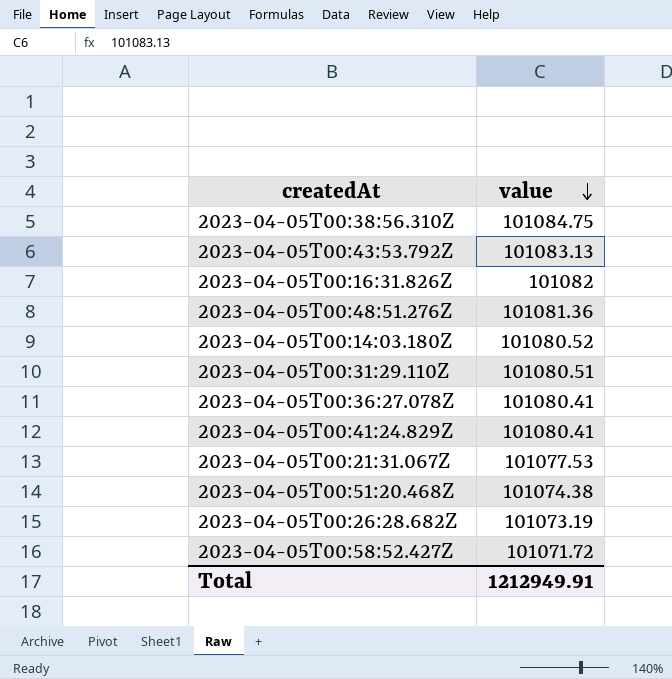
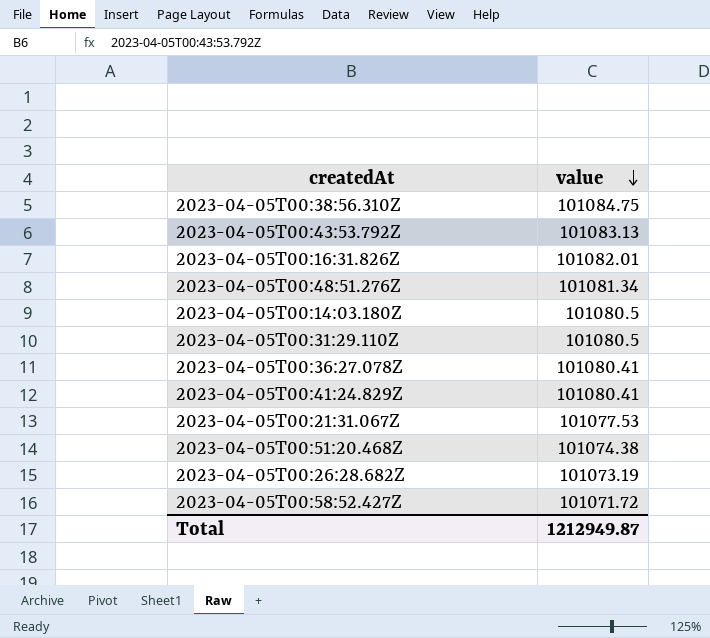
2023-04-05T00:16:31.826Z | value: 101082 -> 101082.01
2023-04-05T00:48:51.276Z | value: 101081.36 -> 101081.34
2023-04-05T00:14:03.180Z | value: 101080.52 -> 101080.5
2023-04-05T00:31:29.110Z | value: 101080.51 -> 101080.5
Total | value: 1212949.91 -> 1212949.87

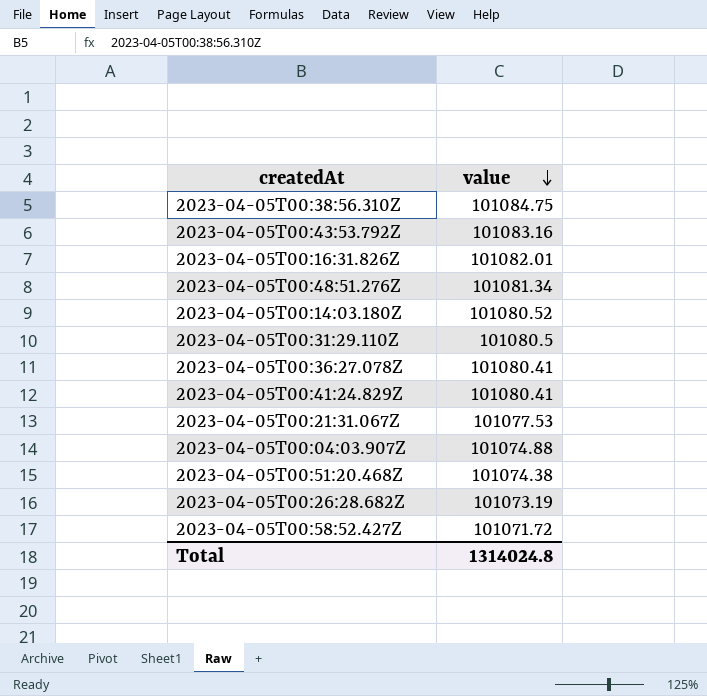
2023-04-05T00:43:53.792Z | value: 101083.13 -> 101083.16
2023-04-05T00:14:03.180Z | value: 101080.5 -> 101080.52
row 2023-04-05T00:04:03.907Z: none -> 101074.88
Total | value: 1212949.87 -> 1314024.8

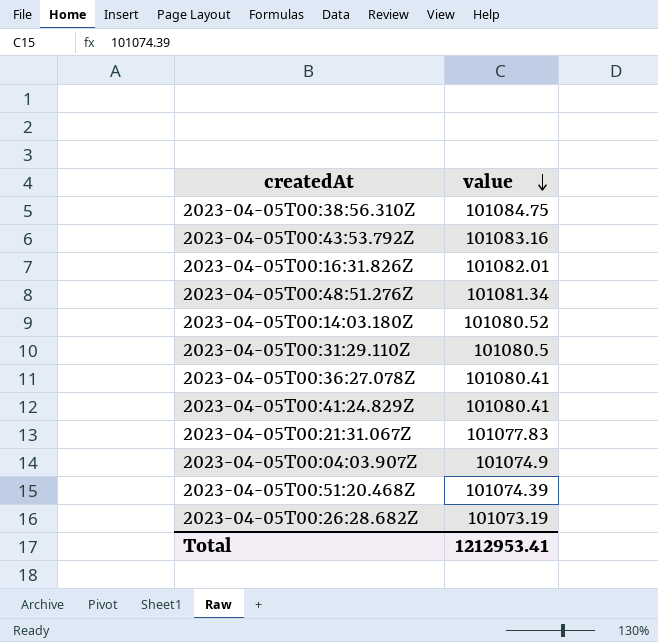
row 2023-04-05T00:58:52.427Z: 101071.72 -> none
2023-04-05T00:21:31.067Z | value: 101077.53 -> 101077.83
2023-04-05T00:04:03.907Z | value: 101074.88 -> 101074.9
2023-04-05T00:51:20.468Z | value: 101074.38 -> 101074.39
Total | value: 1314024.8 -> 1212953.41

